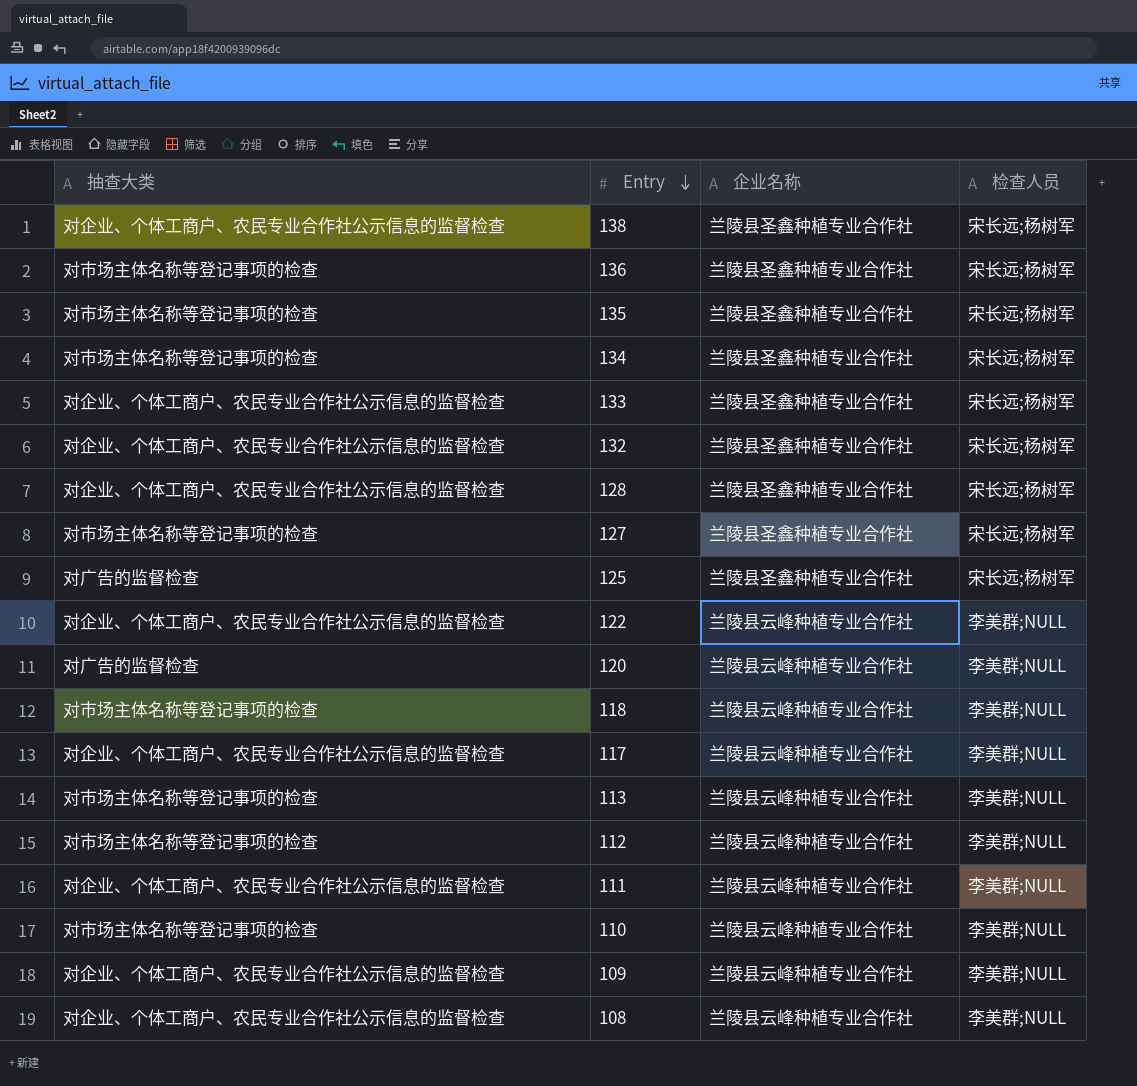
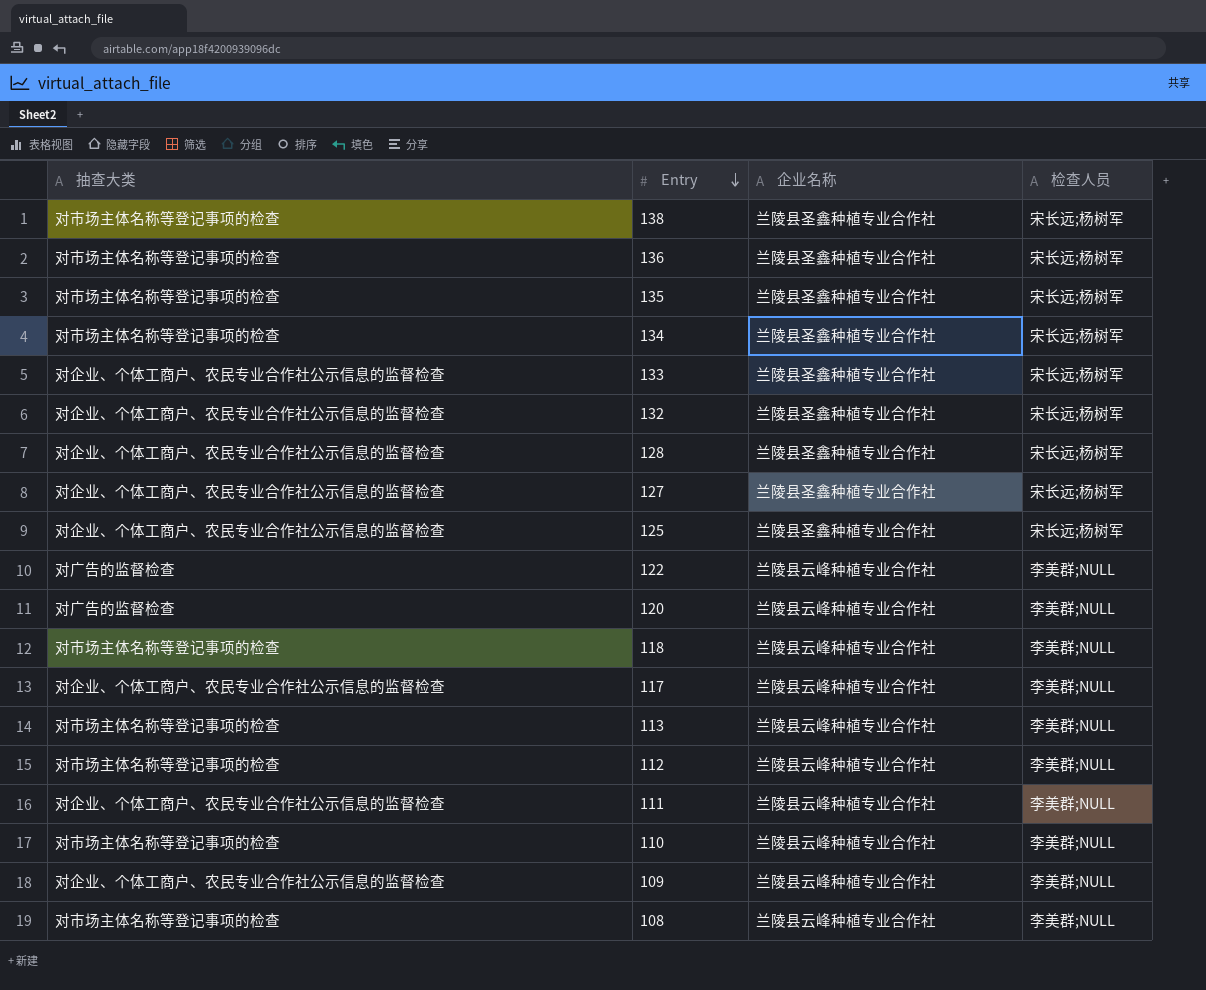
138 | 抽查大类: 对企业、个体工商户、农民专业合作社公示信息的监督检查 -> 对市场主体名称等登记事项的检查
127 | 抽查大类: 对市场主体名称等登记事项的检查 -> 对企业、个体工商户、农民专业合作社公示信息的监督检查
125 | 抽查大类: 对广告的监督检查 -> 对企业、个体工商户、农民专业合作社公示信息的监督检查
122 | 抽查大类: 对企业、个体工商户、农民专业合作社公示信息的监督检查 -> 对广告的监督检查
108 | 抽查大类: 对企业、个体工商户、农民专业合作社公示信息的监督检查 -> 对市场主体名称等登记事项的检查

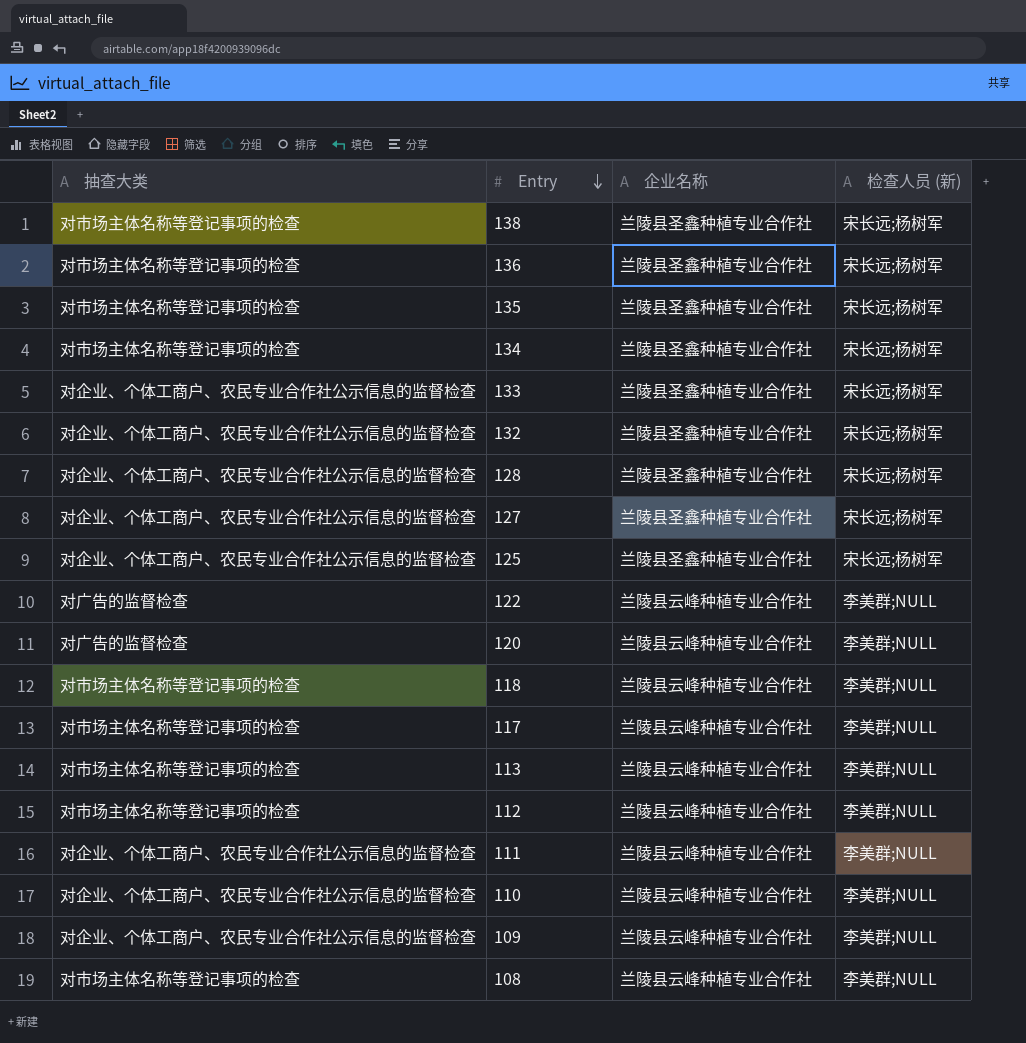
column name: 检查人员 -> 检查人员 (新)
117 | 抽查大类: 对企业、个体工商户、农民专业合作社公示信息的监督检查 -> 对市场主体名称等登记事项的检查
110 | 抽查大类: 对市场主体名称等登记事项的检查 -> 对企业、个体工商户、农民专业合作社公示信息的监督检查

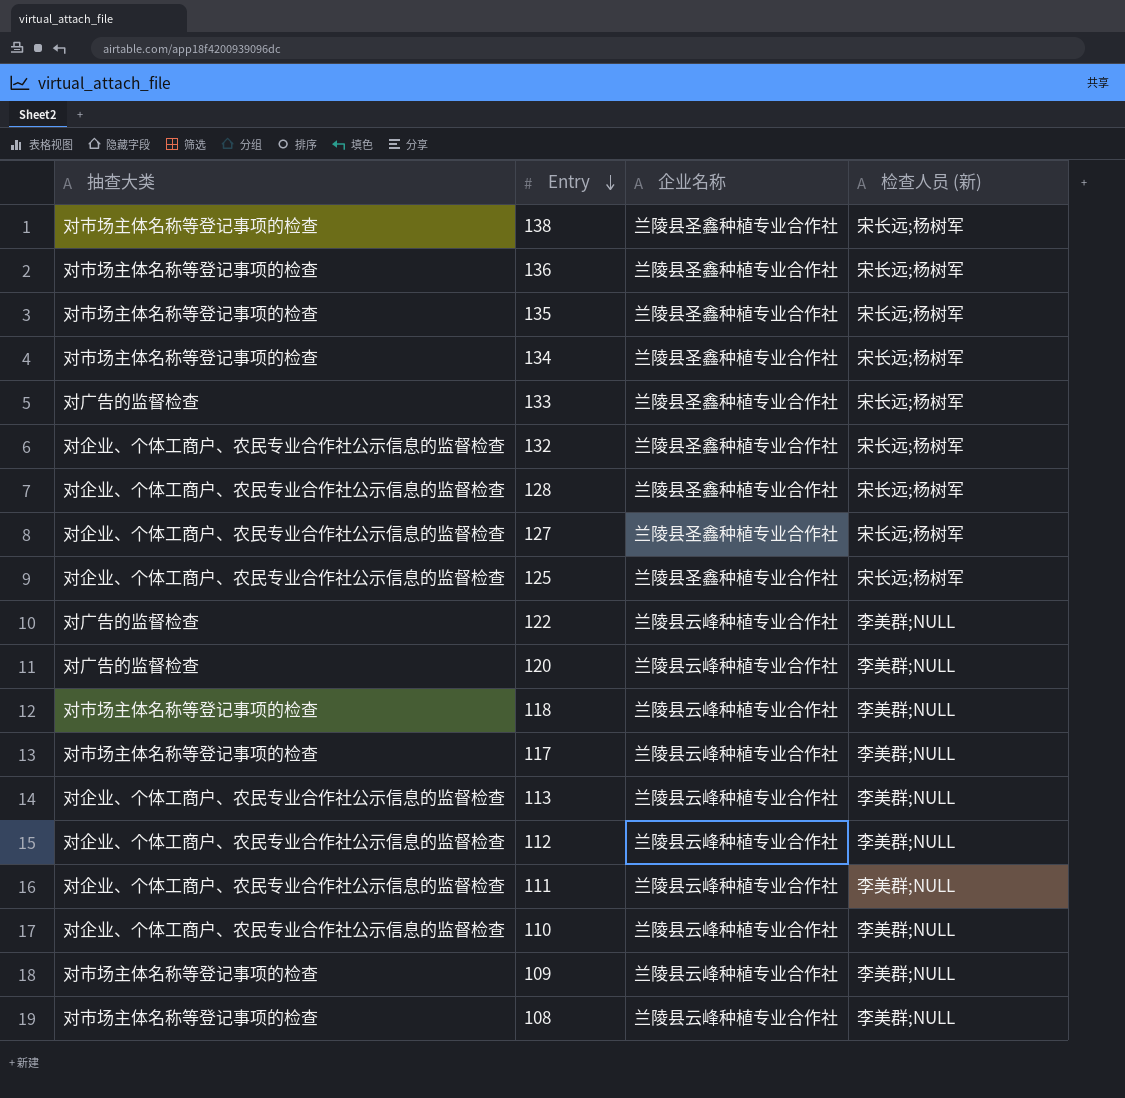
133 | 抽查大类: 对企业、个体工商户、农民专业合作社公示信息的监督检查 -> 对广告的监督检查
113 | 抽查大类: 对市场主体名称等登记事项的检查 -> 对企业、个体工商户、农民专业合作社公示信息的监督检查
112 | 抽查大类: 对市场主体名称等登记事项的检查 -> 对企业、个体工商户、农民专业合作社公示信息的监督检查
109 | 抽查大类: 对企业、个体工商户、农民专业合作社公示信息的监督检查 -> 对市场主体名称等登记事项的检查

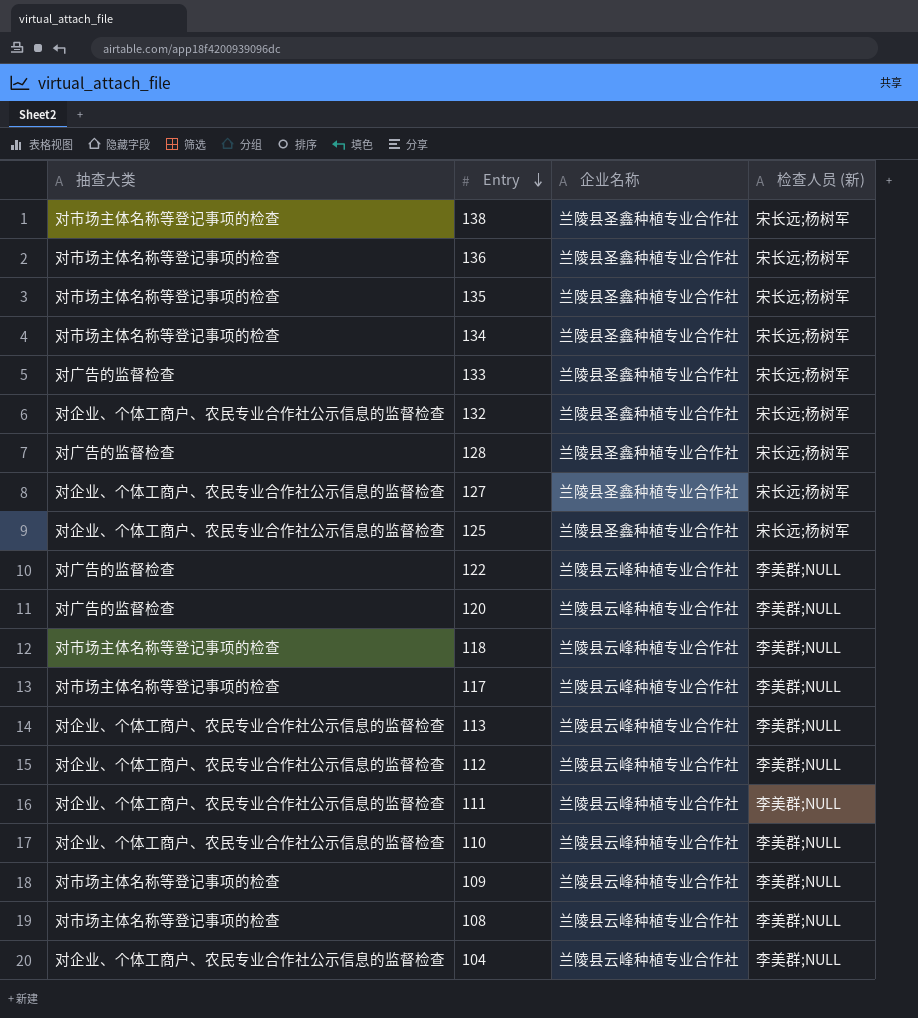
128 | 抽查大类: 对企业、个体工商户、农民专业合作社公示信息的监督检查 -> 对广告的监督检查
row 104: none -> 对企业、个体工商户、农民专业合作社公示信息的监督检查 | 兰陵县云峰种植专业合作社 | 李美群;NULL

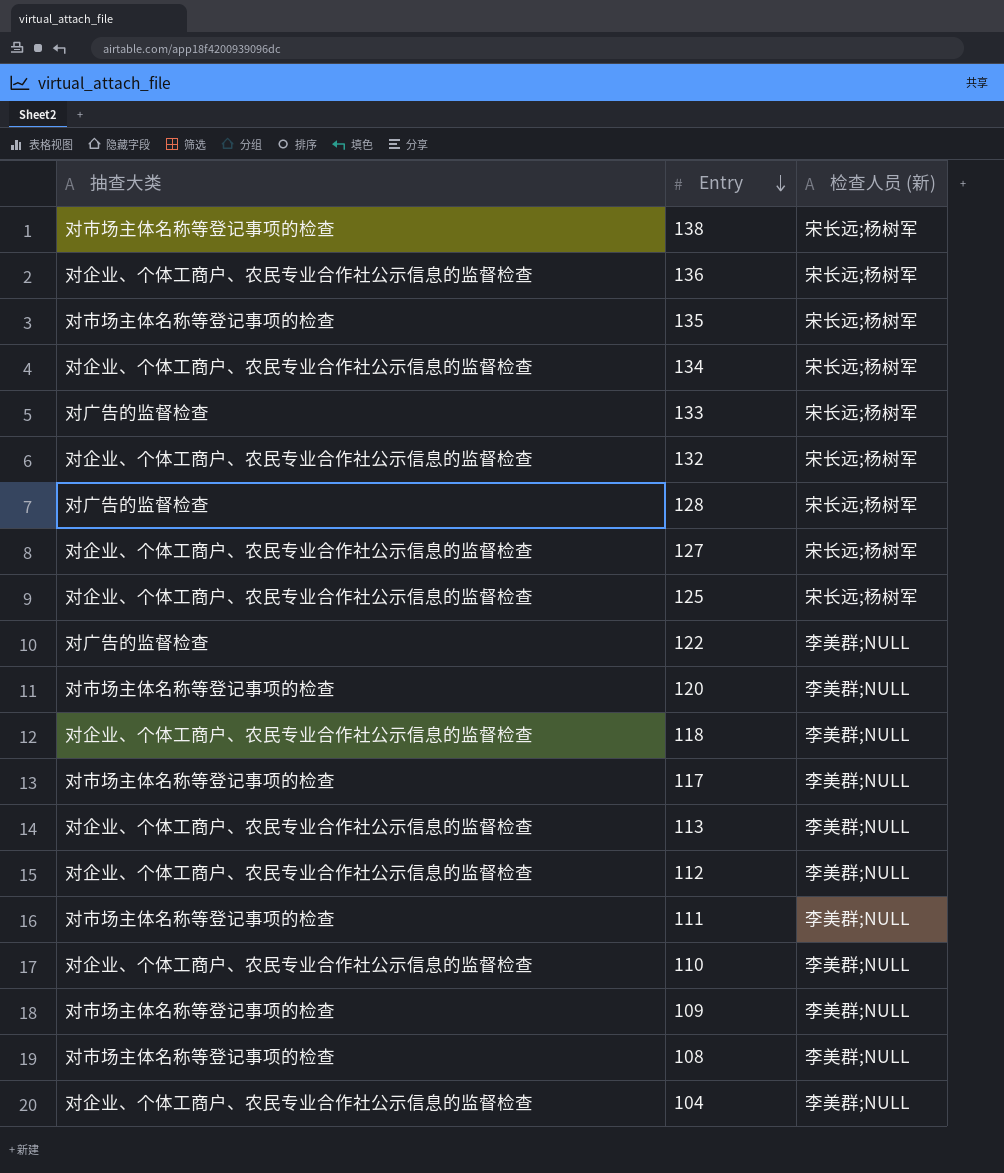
column 企业名称 | position: 3 -> none
136 | 抽查大类: 对市场主体名称等登记事项的检查 -> 对企业、个体工商户、农民专业合作社公示信息的监督检查
134 | 抽查大类: 对市场主体名称等登记事项的检查 -> 对企业、个体工商户、农民专业合作社公示信息的监督检查
120 | 抽查大类: 对广告的监督检查 -> 对市场主体名称等登记事项的检查
118 | 抽查大类: 对市场主体名称等登记事项的检查 -> 对企业、个体工商户、农民专业合作社公示信息的监督检查
111 | 抽查大类: 对企业、个体工商户、农民专业合作社公示信息的监督检查 -> 对市场主体名称等登记事项的检查

